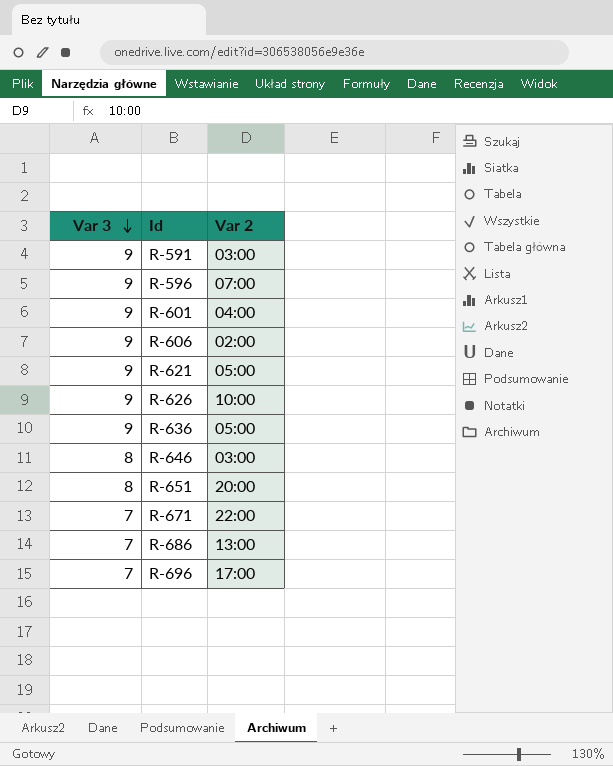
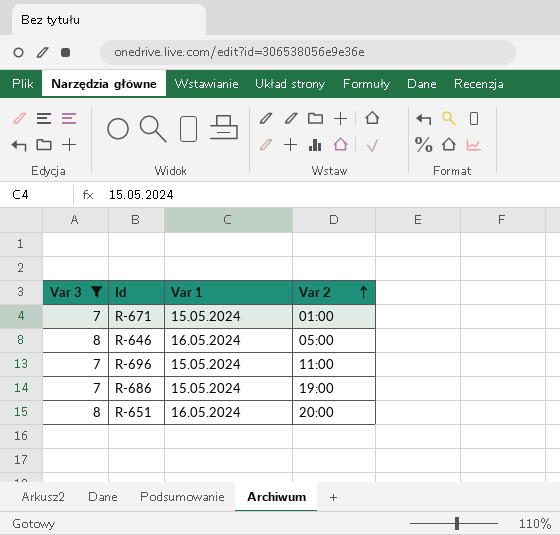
filter: none -> Var 3 != 9
row order: Var 3 descending -> Var 2 ascending
column Var 1 | position: none -> 3
R-671 | Var 2: 22:00 -> 01:00
R-646 | Var 2: 03:00 -> 05:00
R-696 | Var 2: 17:00 -> 11:00
R-686 | Var 2: 13:00 -> 19:00

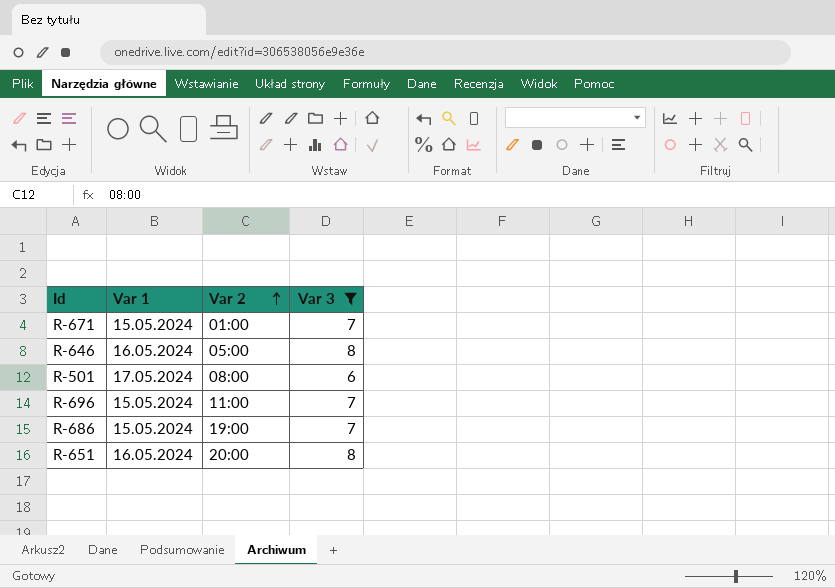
column Var 3 | position: 1 -> 4
row R-501: none -> 17.05.2024 | 08:00 | 6

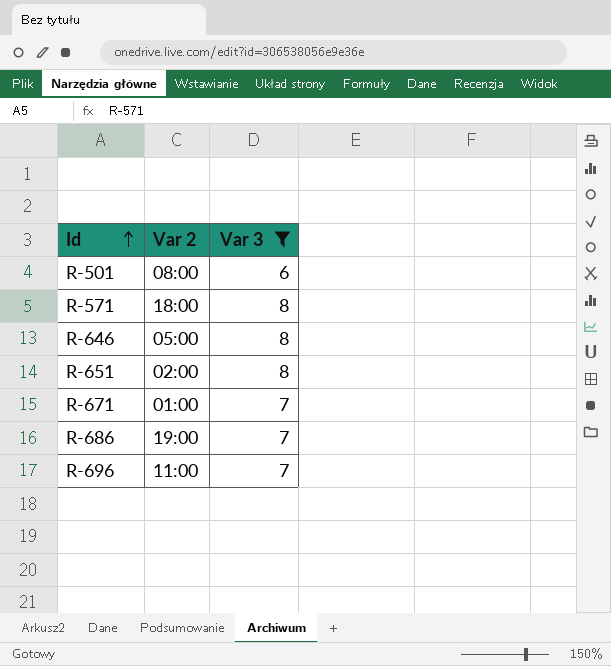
row order: Var 2 ascending -> Id ascending
column Var 1 | position: 2 -> none
row R-571: none -> 18:00 | 8
R-651 | Var 2: 20:00 -> 02:00

